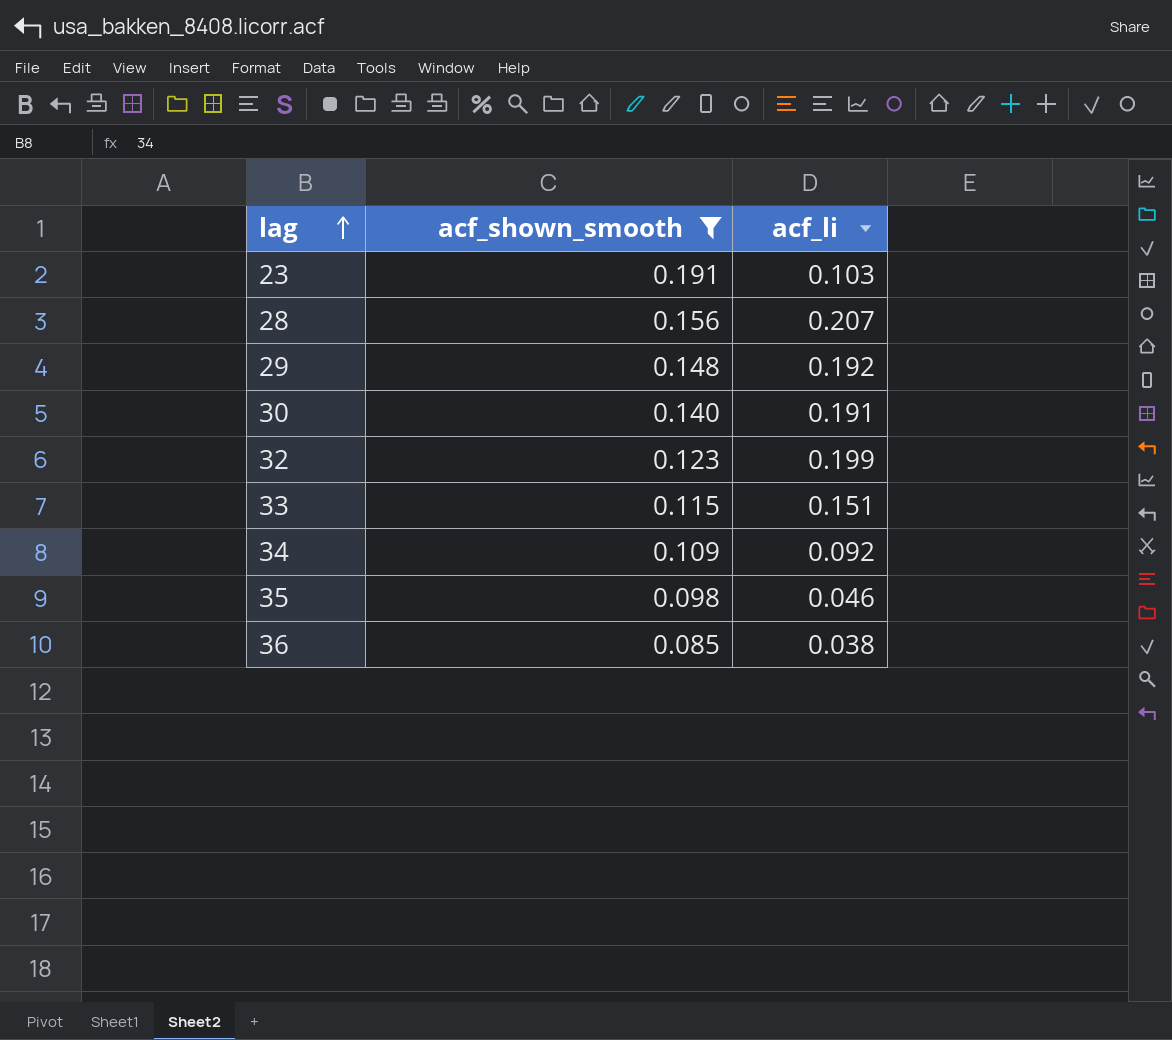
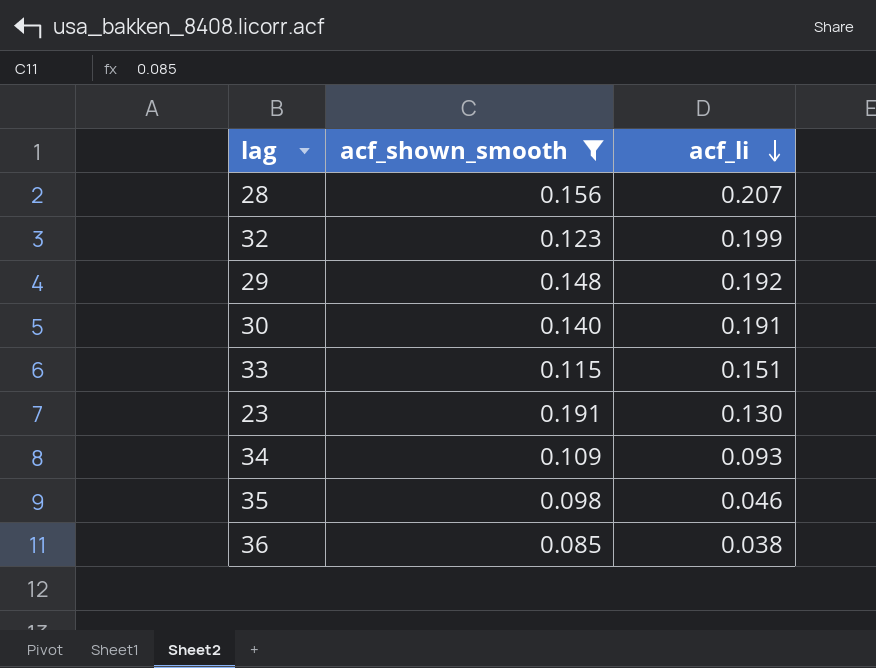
row order: lag ascending -> acf_li descending
23 | acf_li: 0.103 -> 0.130
34 | acf_li: 0.092 -> 0.093

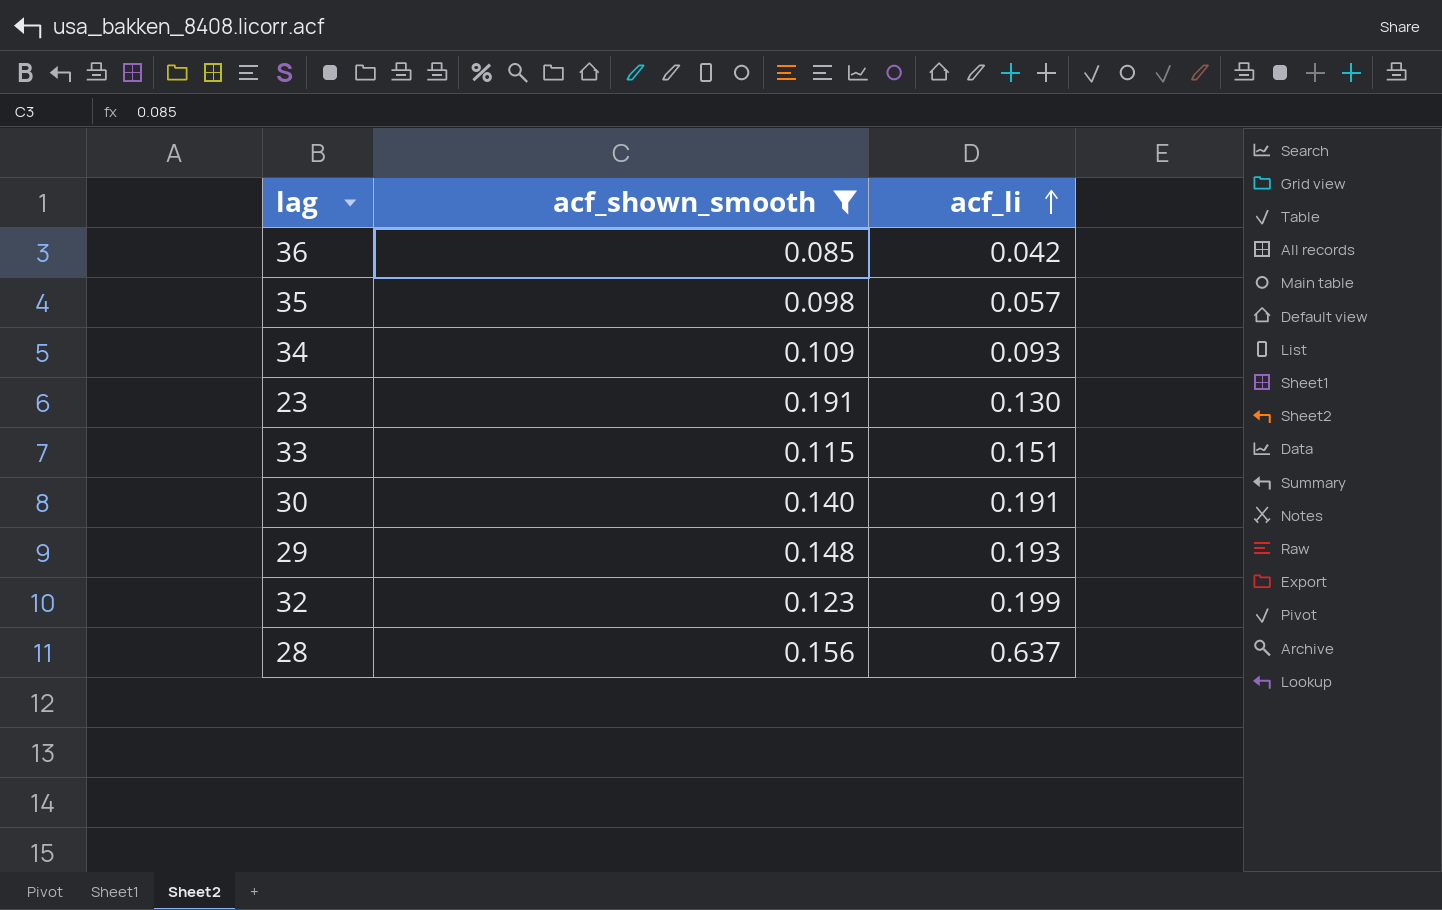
row order: acf_li descending -> acf_li ascending
36 | acf_li: 0.038 -> 0.042
35 | acf_li: 0.046 -> 0.057
29 | acf_li: 0.192 -> 0.193
28 | acf_li: 0.207 -> 0.637

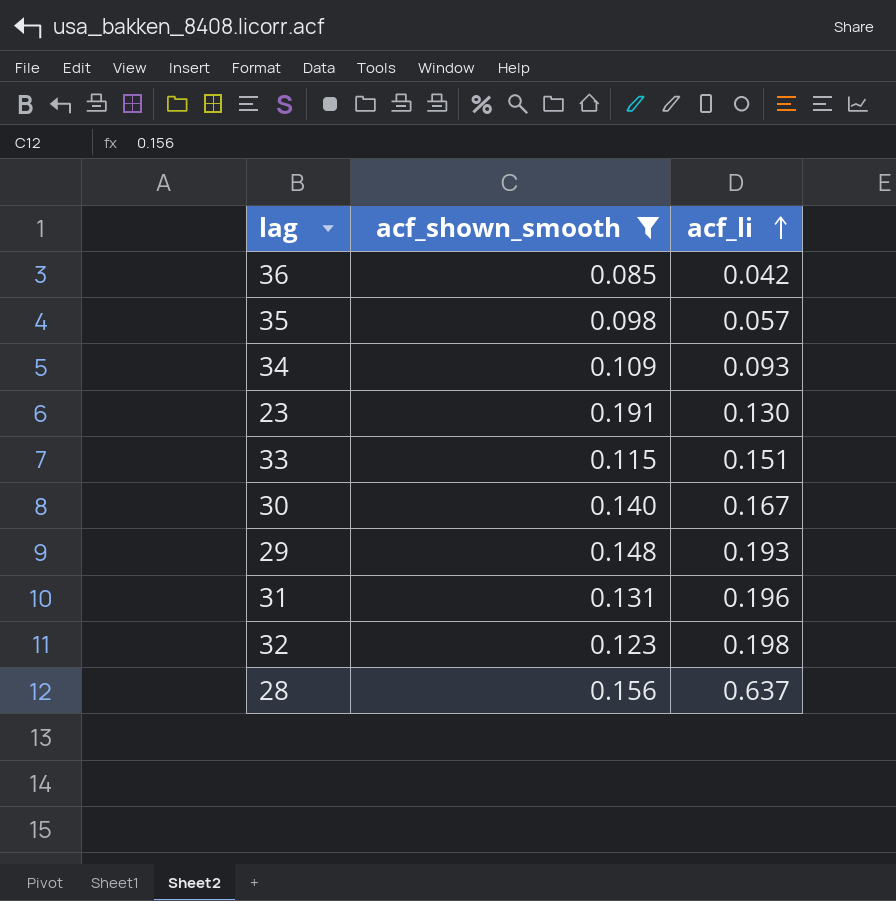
30 | acf_li: 0.191 -> 0.167
row 31: none -> 0.131 | 0.196
32 | acf_li: 0.199 -> 0.198

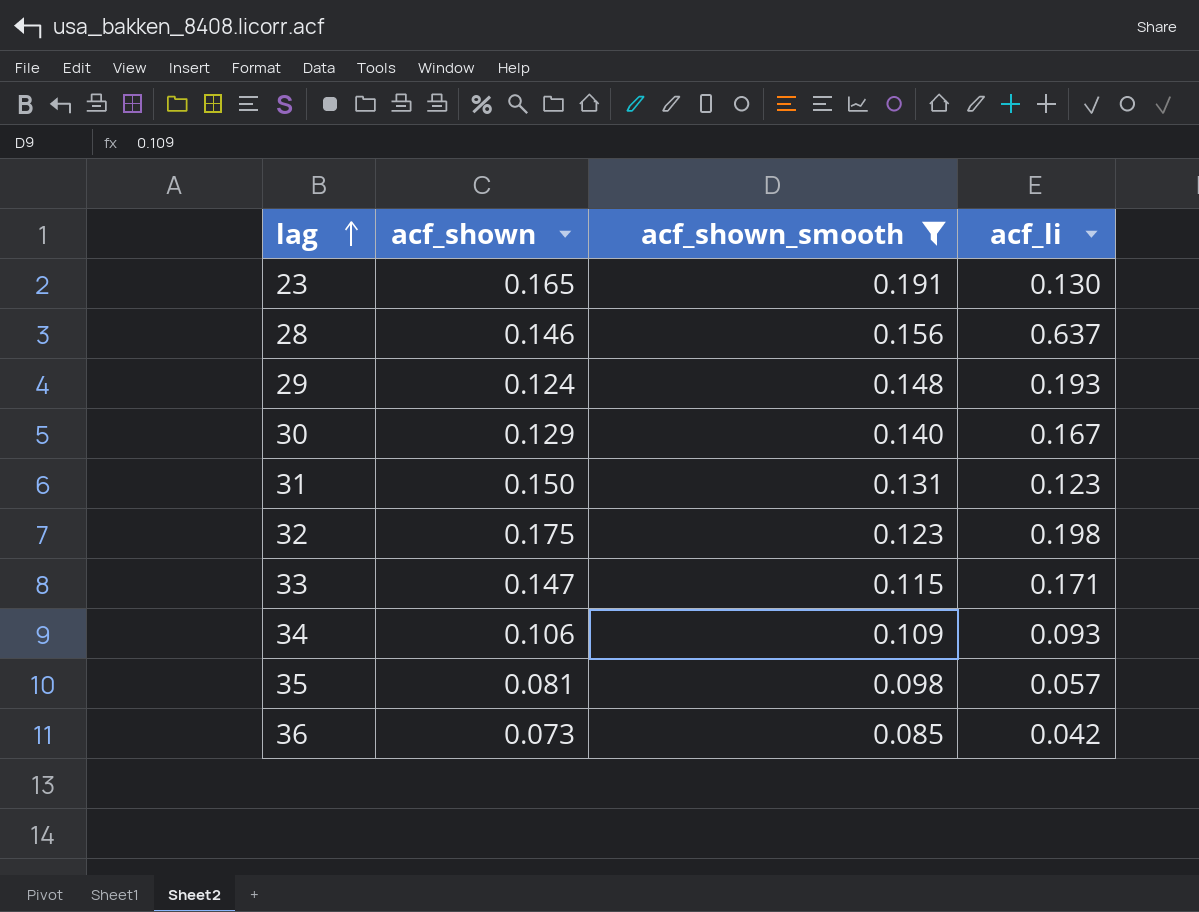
row order: acf_li ascending -> lag ascending
column acf_shown | position: none -> 2
31 | acf_li: 0.196 -> 0.123
33 | acf_li: 0.151 -> 0.171

